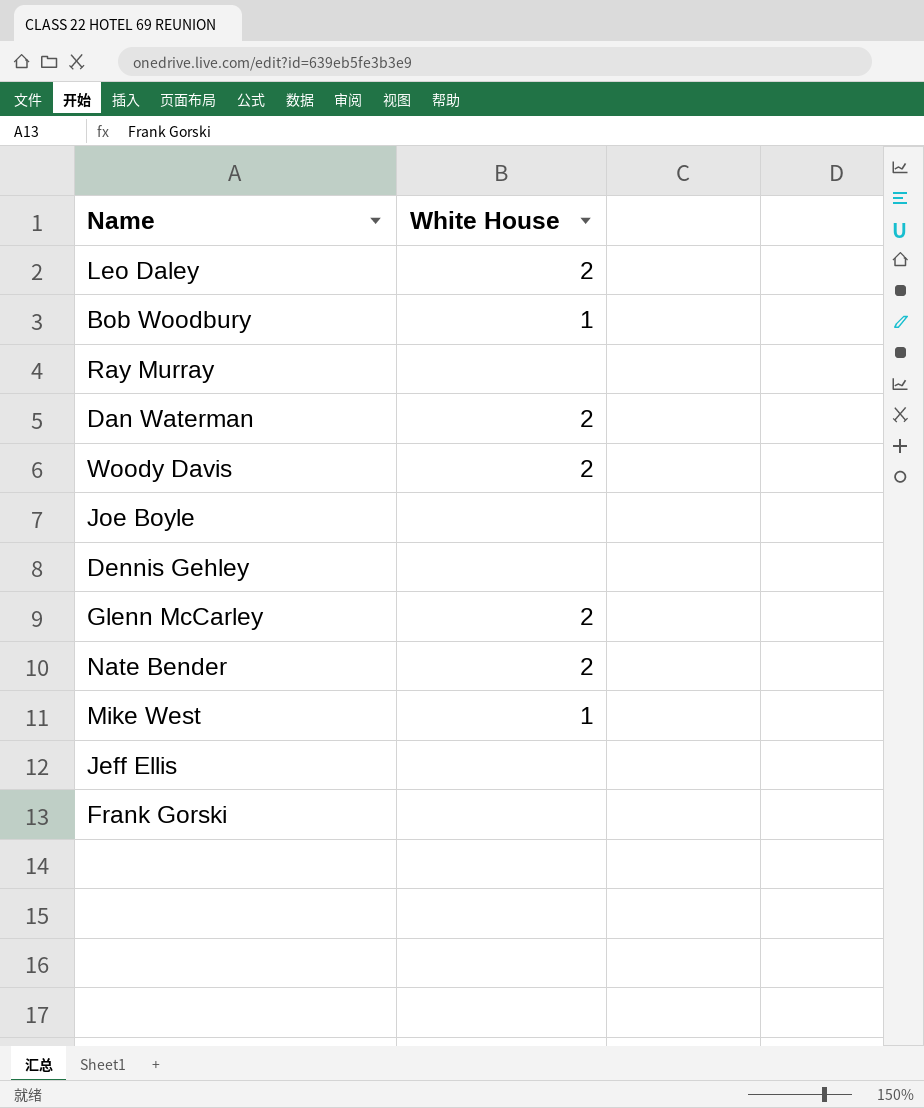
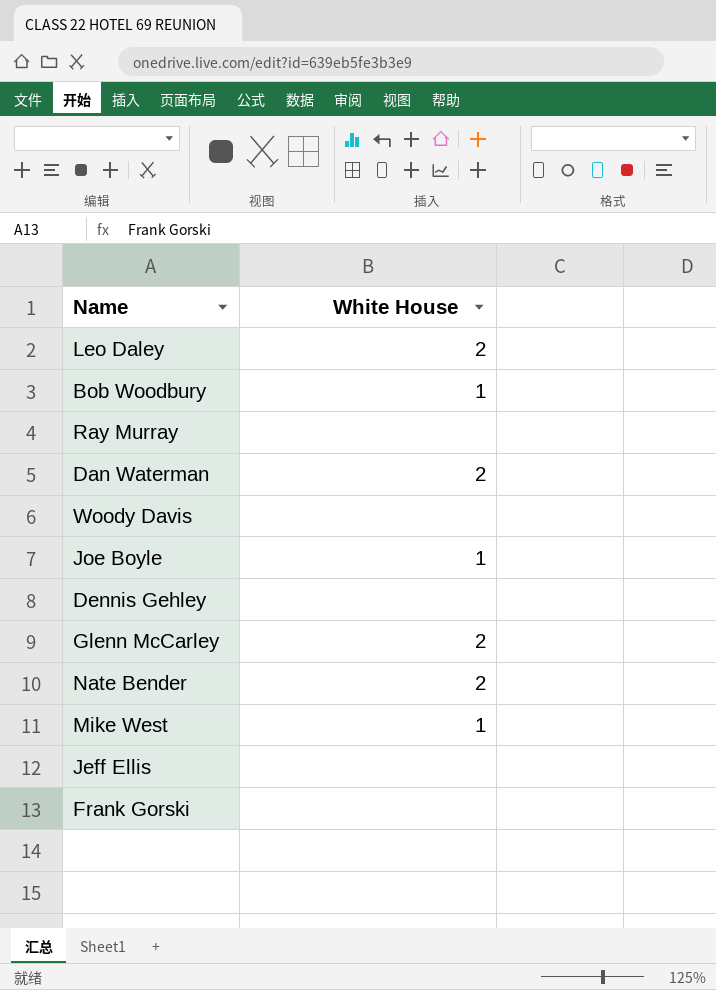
Woody Davis | White House: 2 -> none
Joe Boyle | White House: none -> 1

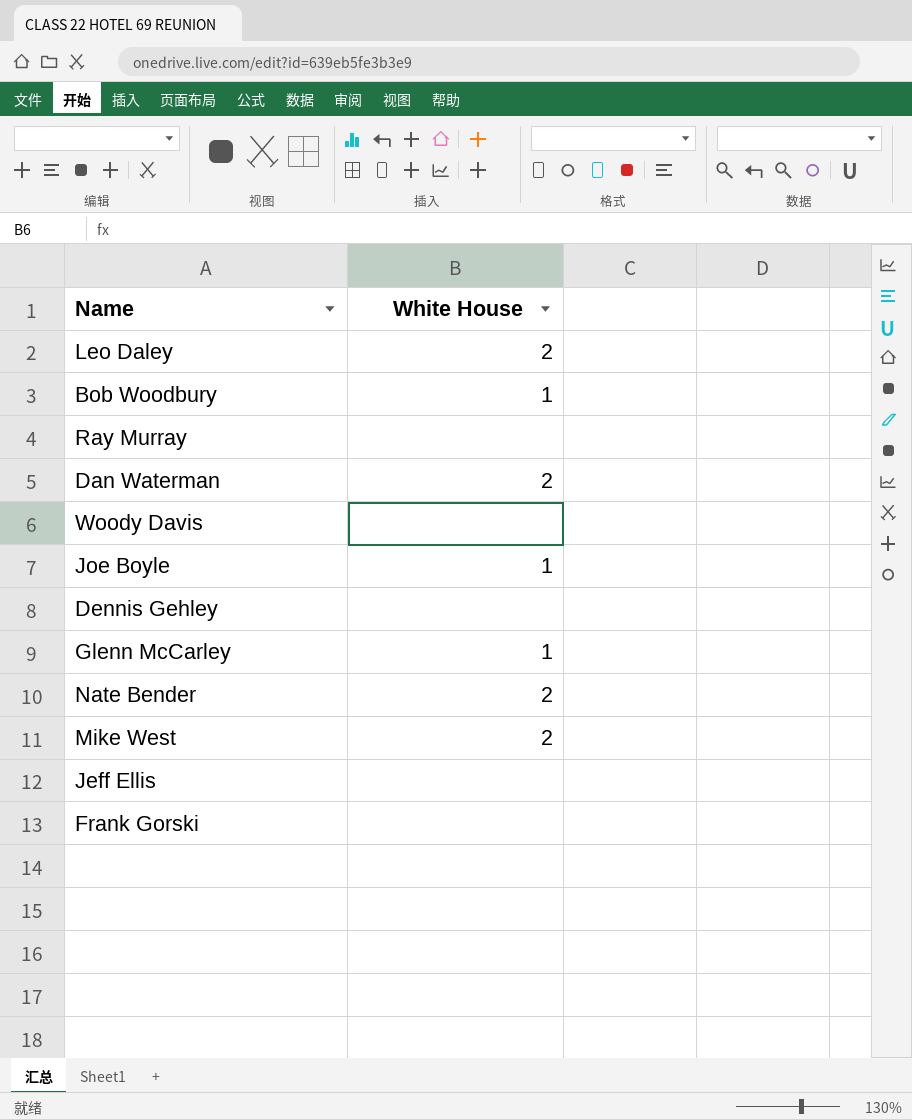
Glenn McCarley | White House: 2 -> 1
Mike West | White House: 1 -> 2

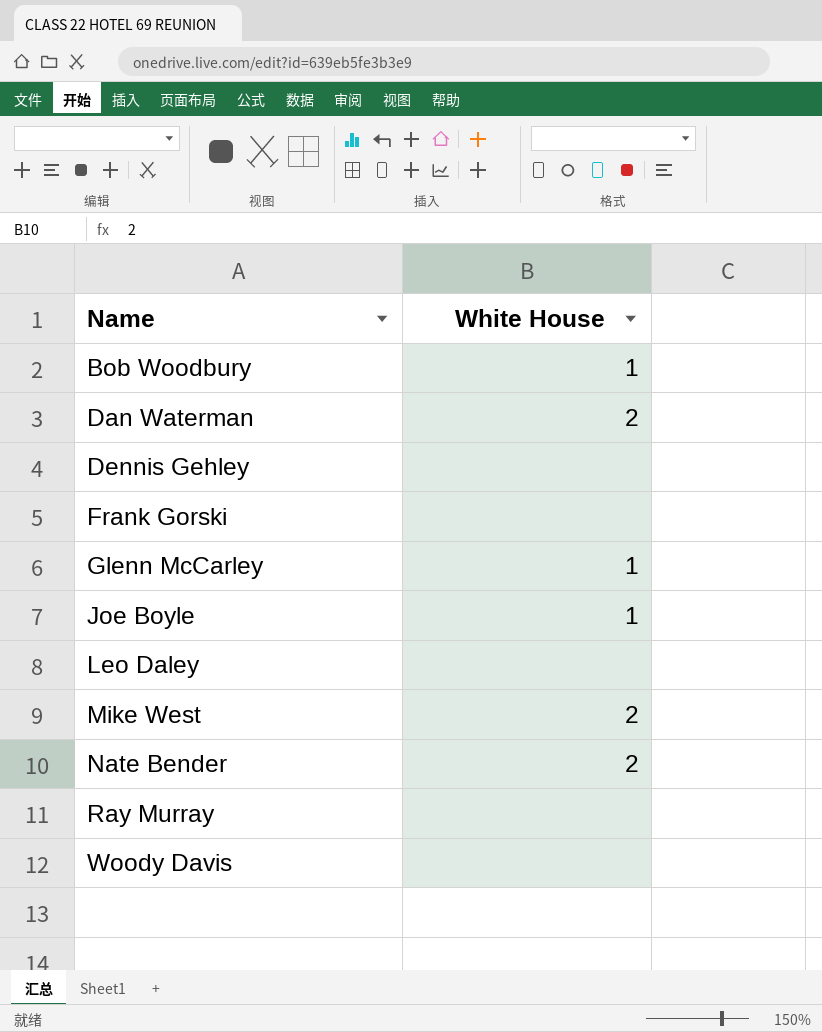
row order: none -> Name ascending
row Jeff Ellis: none -> none
Leo Daley | White House: 2 -> none

